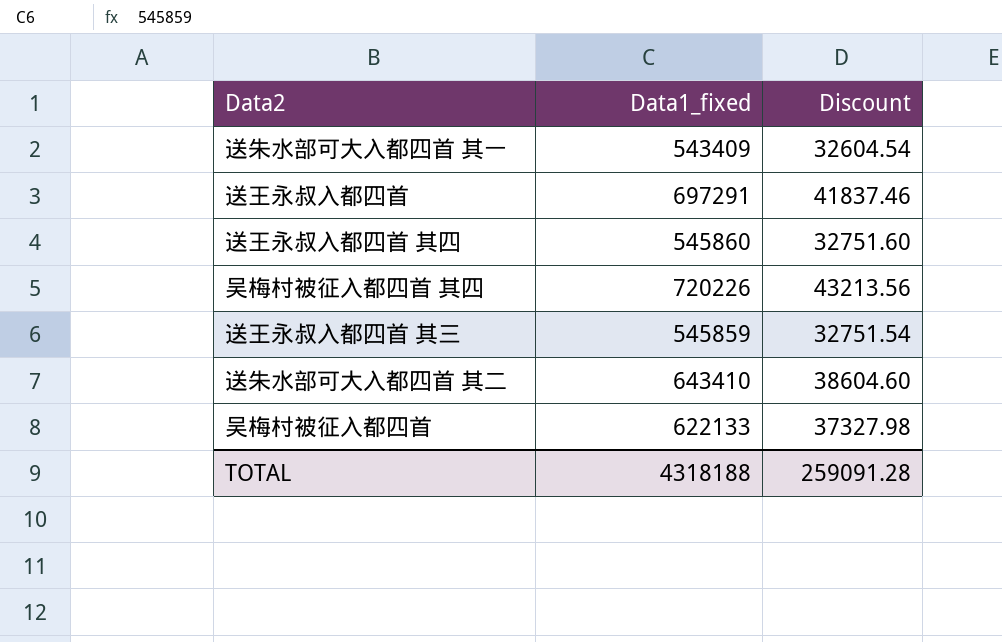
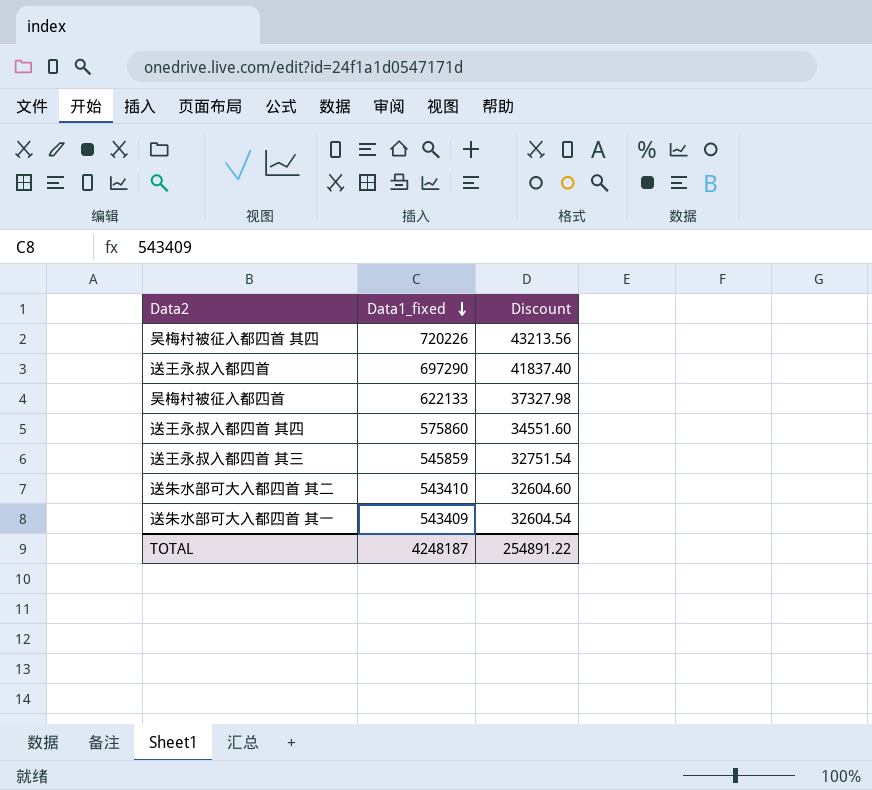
row order: none -> Data1_fixed descending
送王永叔入都四首 | Data1_fixed: 697291 -> 697290
送王永叔入都四首 | Discount: 41837.46 -> 41837.40
送王永叔入都四首 其四 | Data1_fixed: 545860 -> 575860
送王永叔入都四首 其四 | Discount: 32751.60 -> 34551.60
送朱水部可大入都四首 其二 | Data1_fixed: 643410 -> 543410
送朱水部可大入都四首 其二 | Discount: 38604.60 -> 32604.60
TOTAL | Data1_fixed: 4318188 -> 4248187
TOTAL | Discount: 259091.28 -> 254891.22

